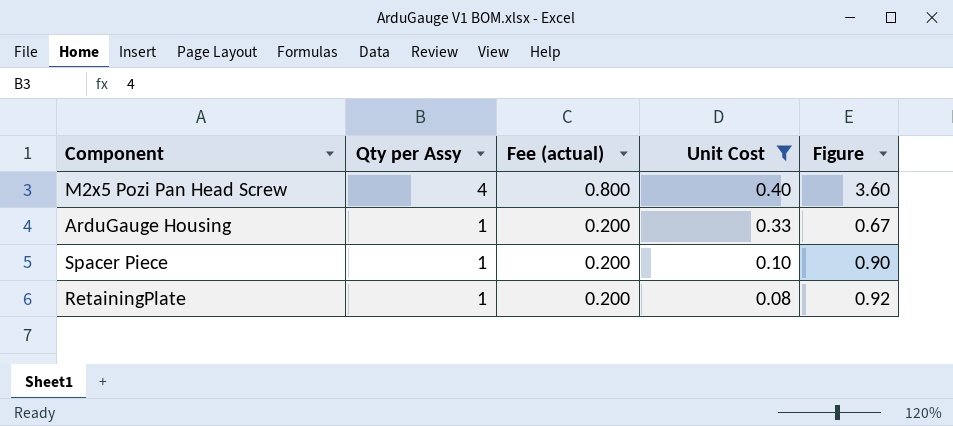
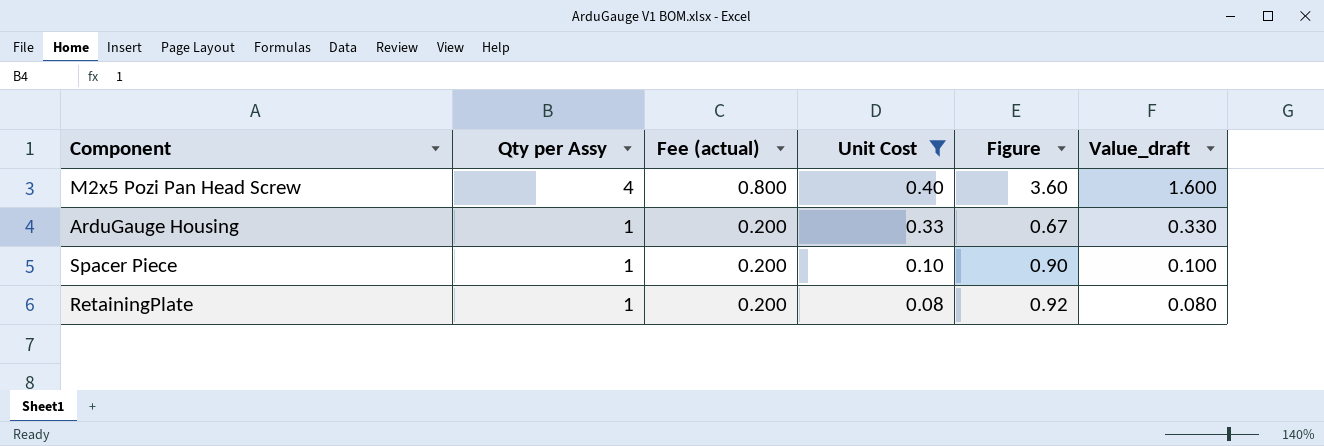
column Value_draft | formula: none -> [Qty per Assy] * [Unit Cost]

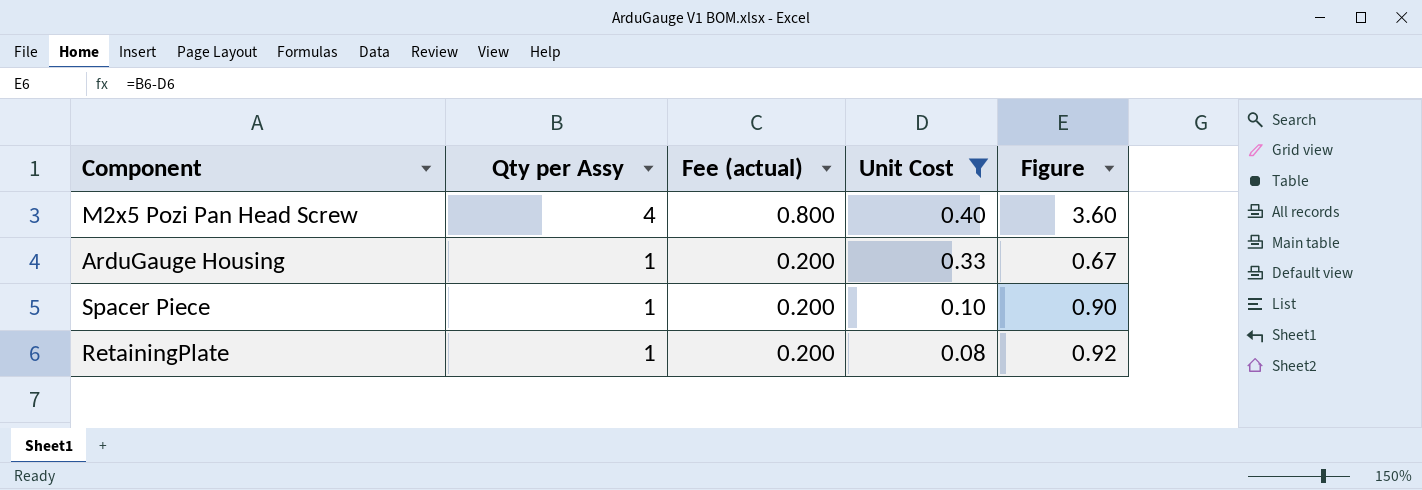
column Value_draft | formula: [Qty per Assy] * [Unit Cost] -> none

